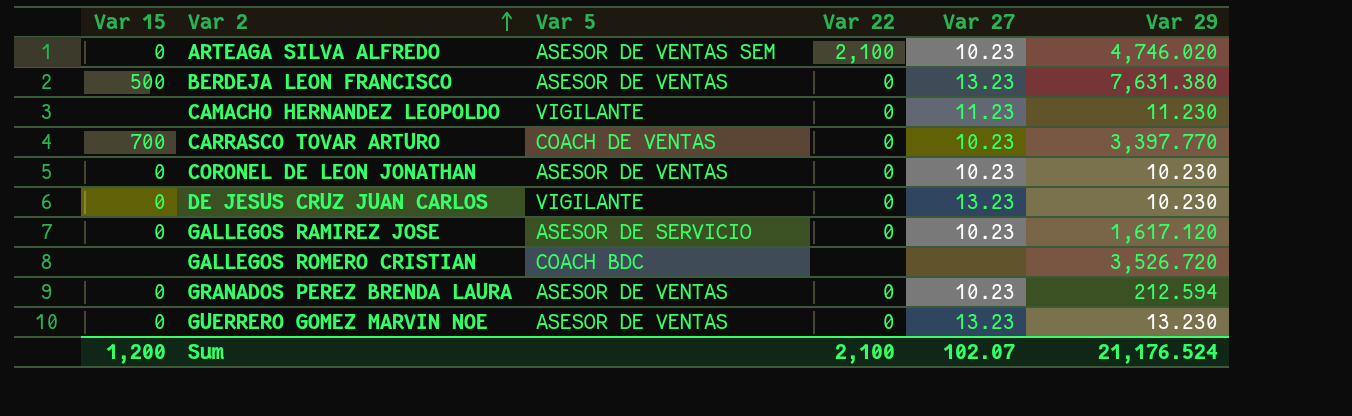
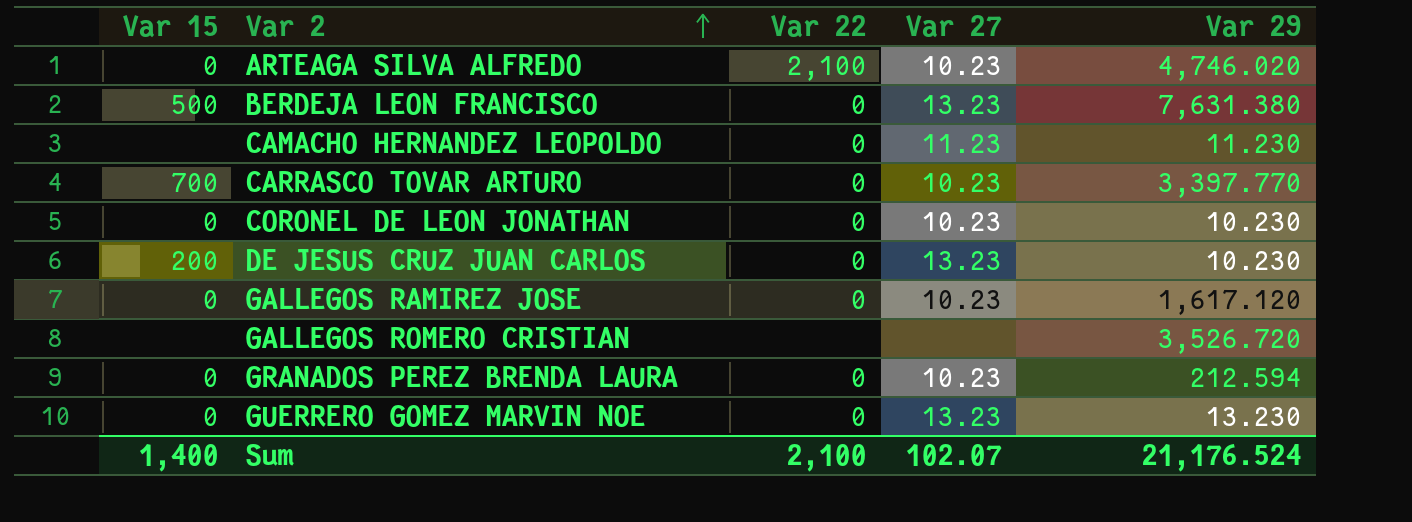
column Var 5 | position: 3 -> none
DE JESUS CRUZ JUAN CARLOS | Var 15: 0 -> 200
Sum | Var 15: 1,200 -> 1,400

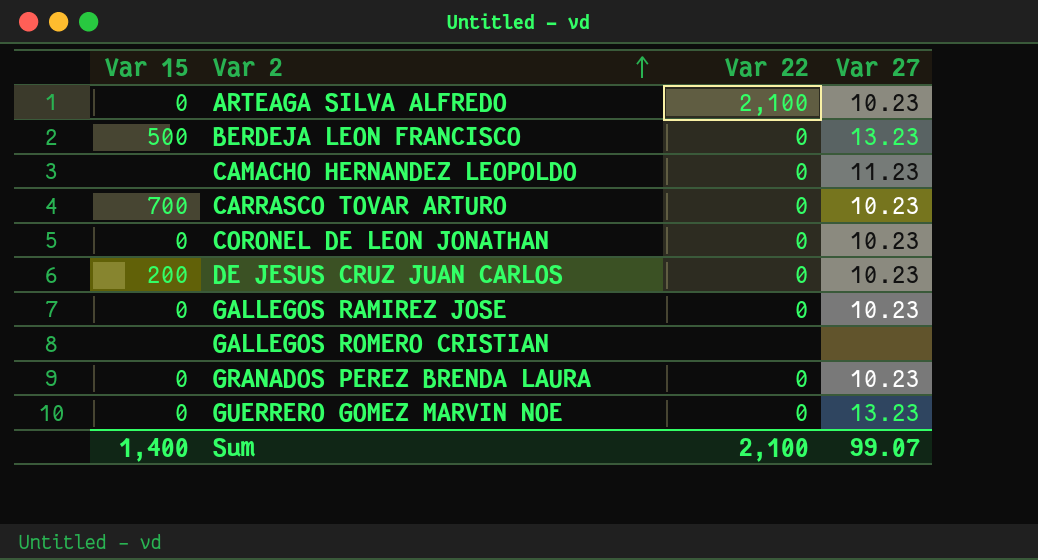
column Var 29 | position: 5 -> none
DE JESUS CRUZ JUAN CARLOS | Var 27: 13.23 -> 10.23
Sum | Var 27: 102.07 -> 99.07

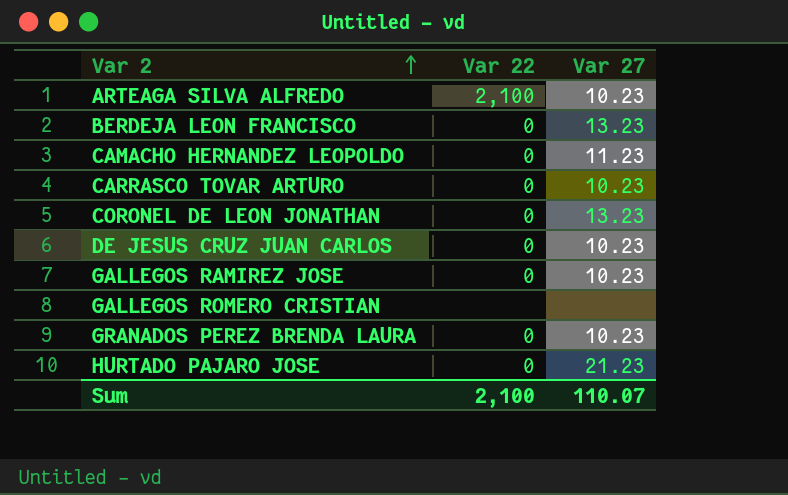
column Var 15 | position: 1 -> none
row GUERRERO GOMEZ MARVIN NOE: 0 | 0 | 13.23 -> none
CORONEL DE LEON JONATHAN | Var 27: 10.23 -> 13.23
row HURTADO PAJARO JOSE: none -> 0 | 21.23
Sum | Var 27: 99.07 -> 110.07

